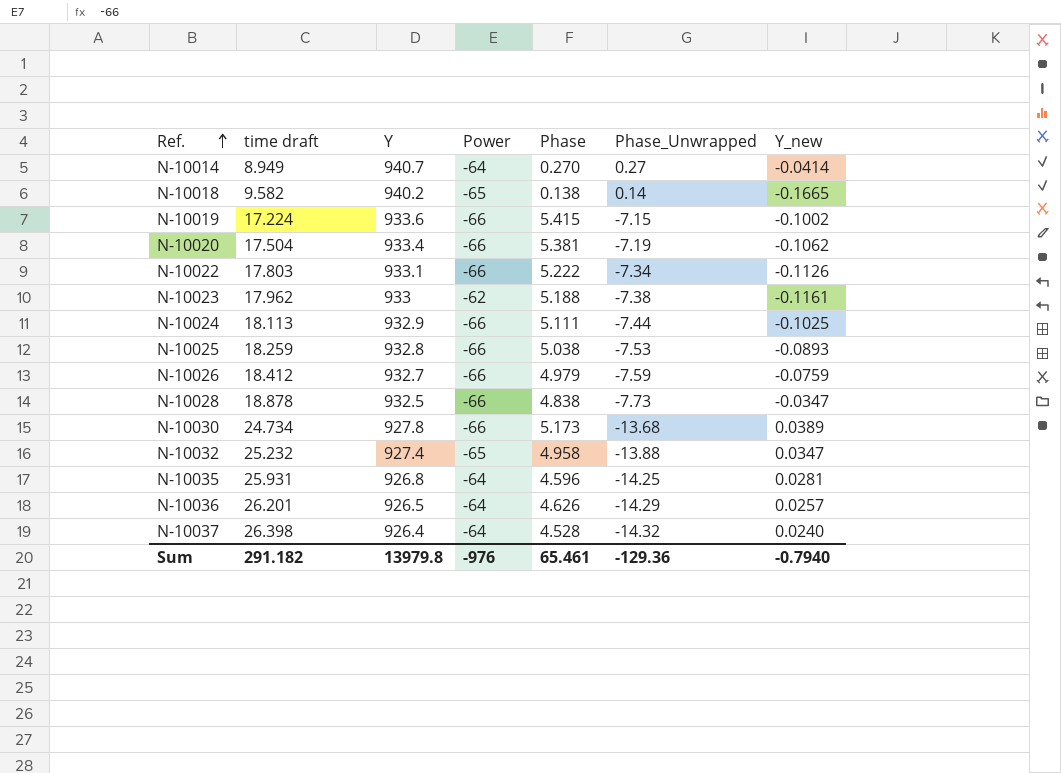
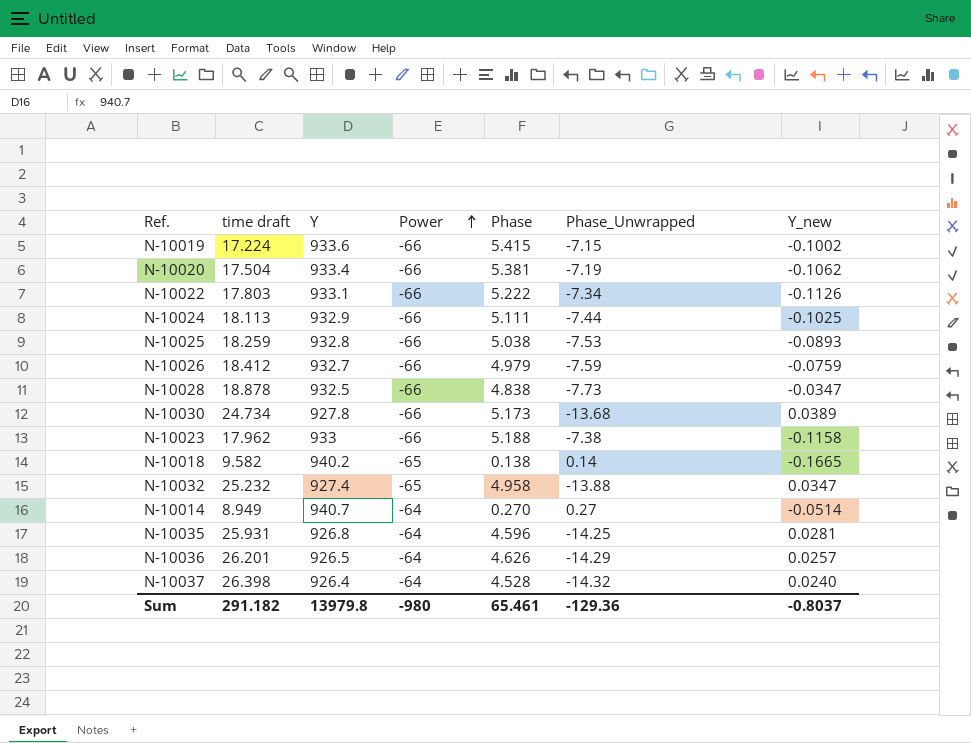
row order: Ref. ascending -> Power ascending
N-10023 | Power: -62 -> -66
N-10023 | Y_new: -0.1161 -> -0.1158
N-10014 | Y_new: -0.0414 -> -0.0514
Sum | Power: -976 -> -980
Sum | Y_new: -0.7940 -> -0.8037

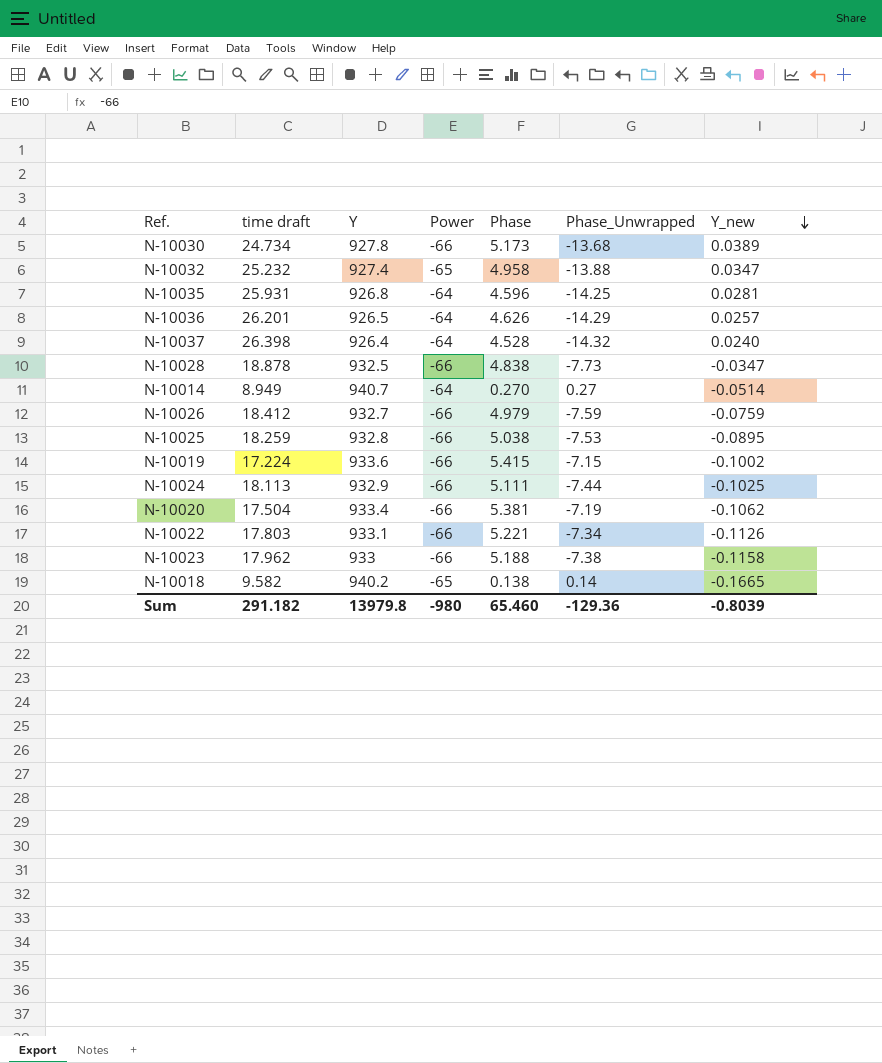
row order: Power ascending -> Y_new descending
N-10025 | Y_new: -0.0893 -> -0.0895
N-10022 | Phase: 5.222 -> 5.221
Sum | Phase: 65.461 -> 65.460
Sum | Y_new: -0.8037 -> -0.8039

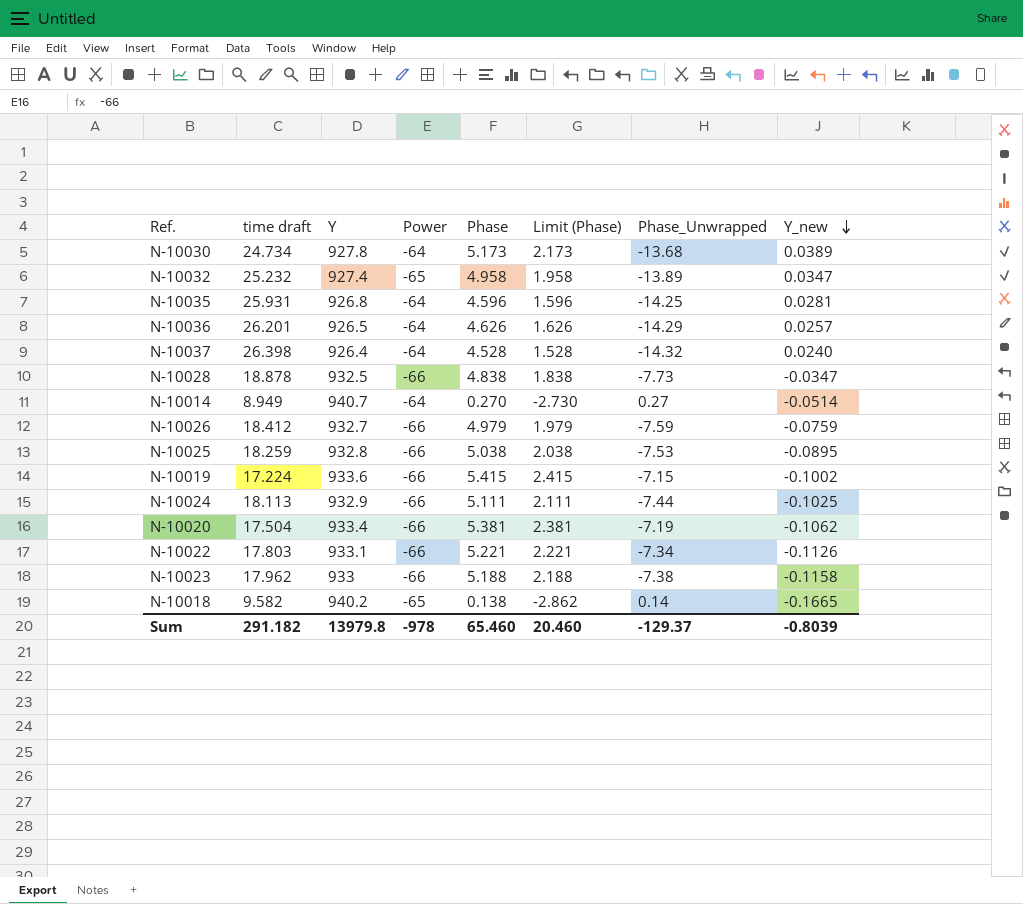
column Limit (Phase) | formula: none -> [Phase] - 3
N-10030 | Power: -66 -> -64
N-10032 | Phase_Unwrapped: -13.88 -> -13.89
Sum | Power: -980 -> -978
Sum | Phase_Unwrapped: -129.36 -> -129.37

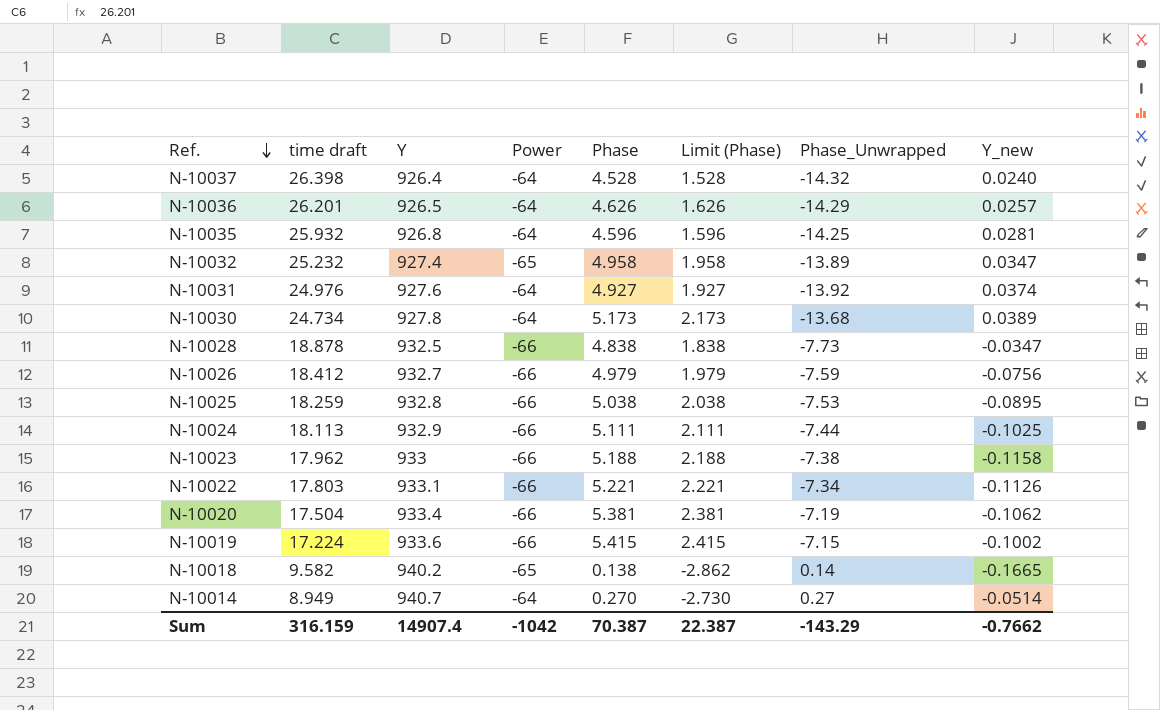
row order: Y_new descending -> Ref. descending
N-10035 | time draft: 25.931 -> 25.932
row N-10031: none -> 24.976 | 927.6 | -64 | 4.927 | 1.927 | -13.92 | 0.0374
N-10026 | Y_new: -0.0759 -> -0.0756
Sum | time draft: 291.182 -> 316.159
Sum | Y: 13979.8 -> 14907.4
Sum | Power: -978 -> -1042
Sum | Phase: 65.460 -> 70.387
Sum | Limit (Phase): 20.460 -> 22.387
Sum | Phase_Unwrapped: -129.37 -> -143.29
Sum | Y_new: -0.8039 -> -0.7662

